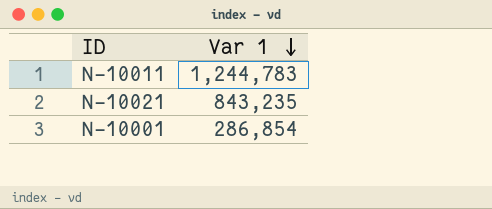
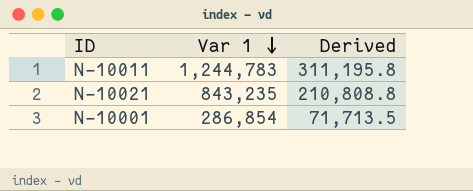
column Derived | formula: none -> [Var 1] * 0.25

